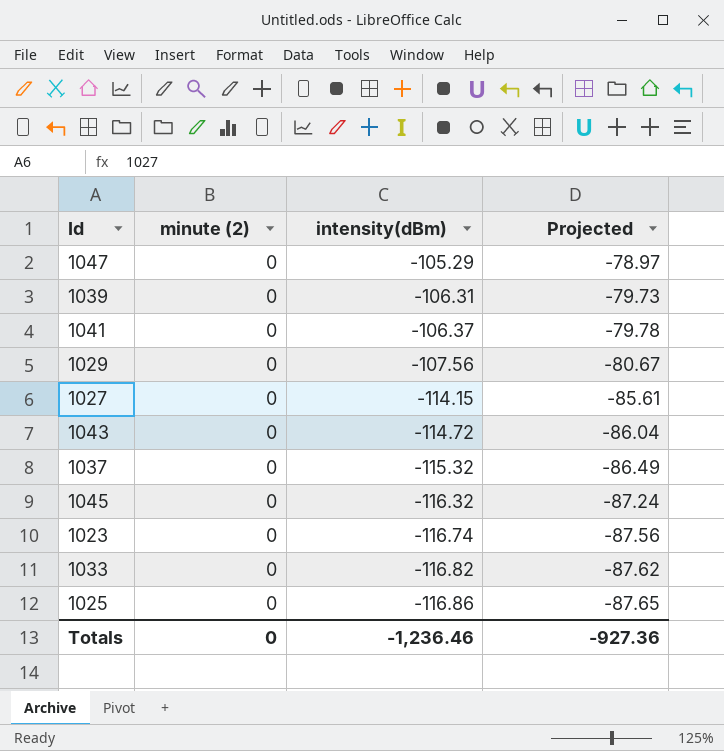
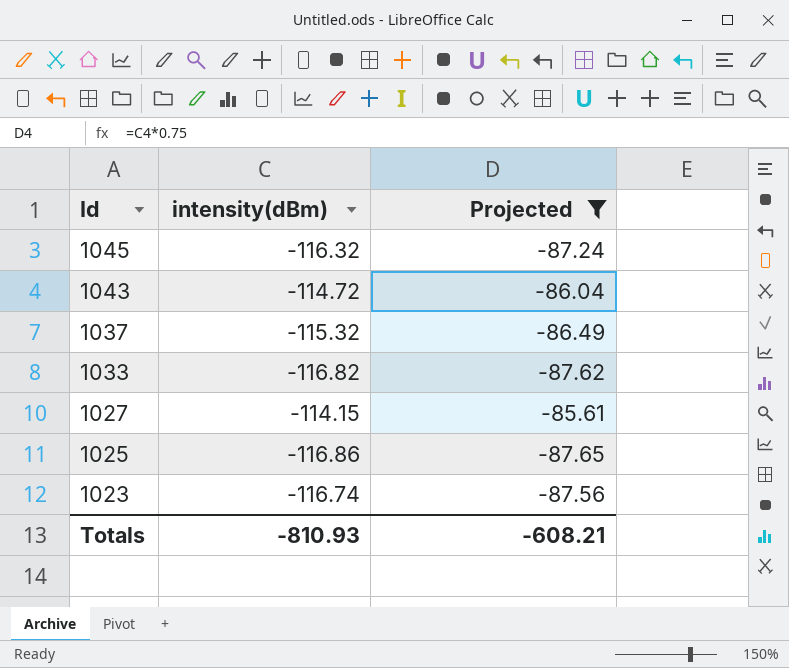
filter: none -> Projected <= -85.61
row order: intensity(dBm) descending -> Id descending
column minute (2) | position: 2 -> none
Totals | intensity(dBm): -1,236.46 -> -810.93
Totals | Projected: -927.36 -> -608.21

